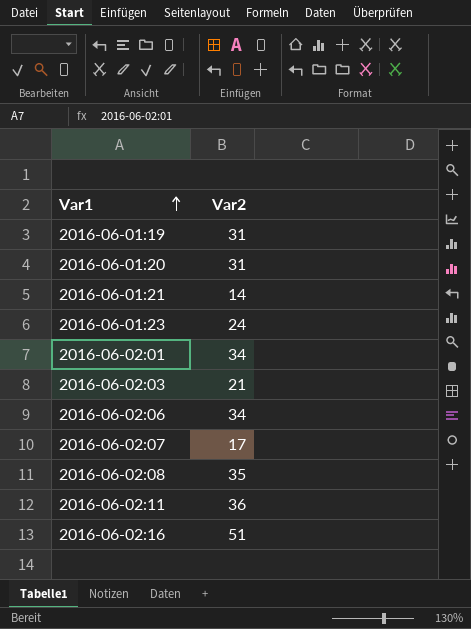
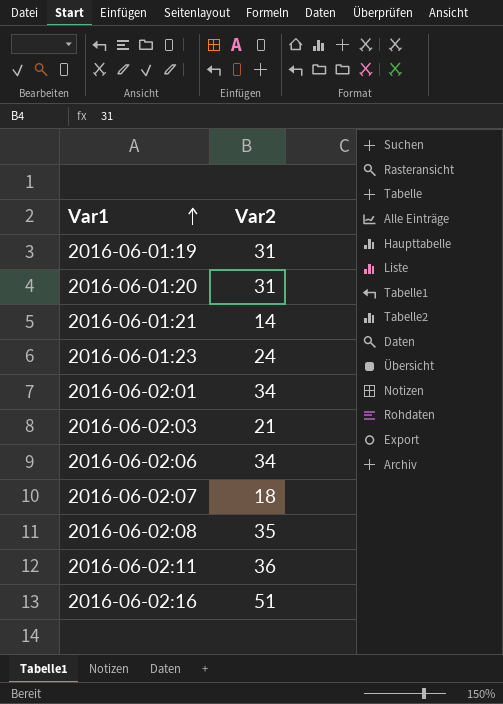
2016-06-02:07 | Var2: 17 -> 18

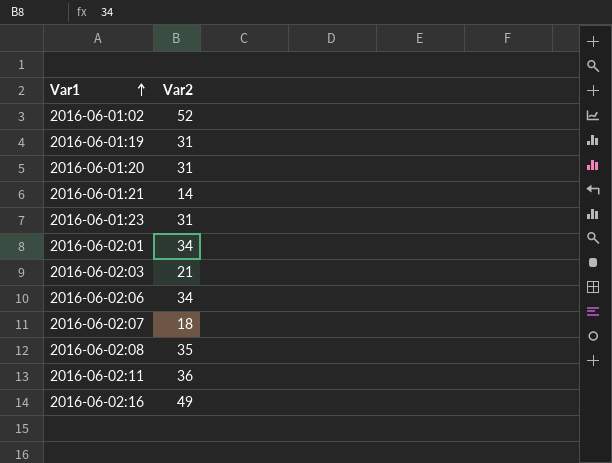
row 2016-06-01:02: none -> 52
2016-06-01:23 | Var2: 24 -> 31
2016-06-02:16 | Var2: 51 -> 49

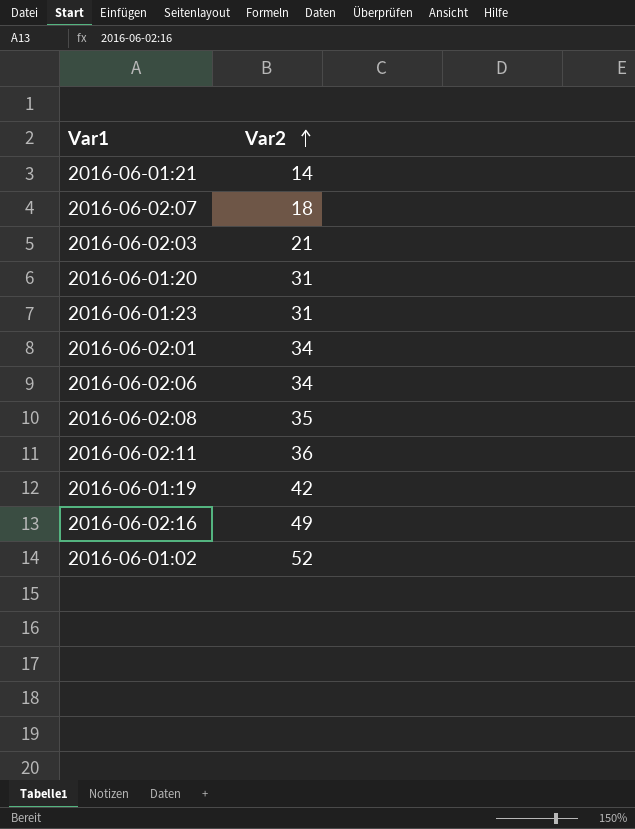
row order: Var1 ascending -> Var2 ascending
2016-06-01:19 | Var2: 31 -> 42

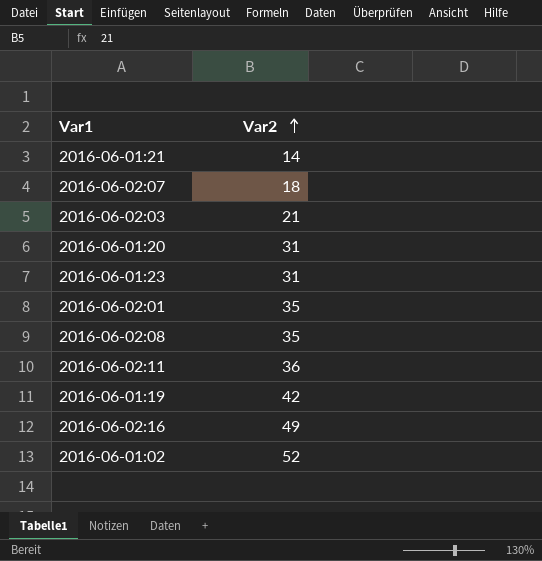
row 2016-06-02:06: 34 -> none
2016-06-02:01 | Var2: 34 -> 35

